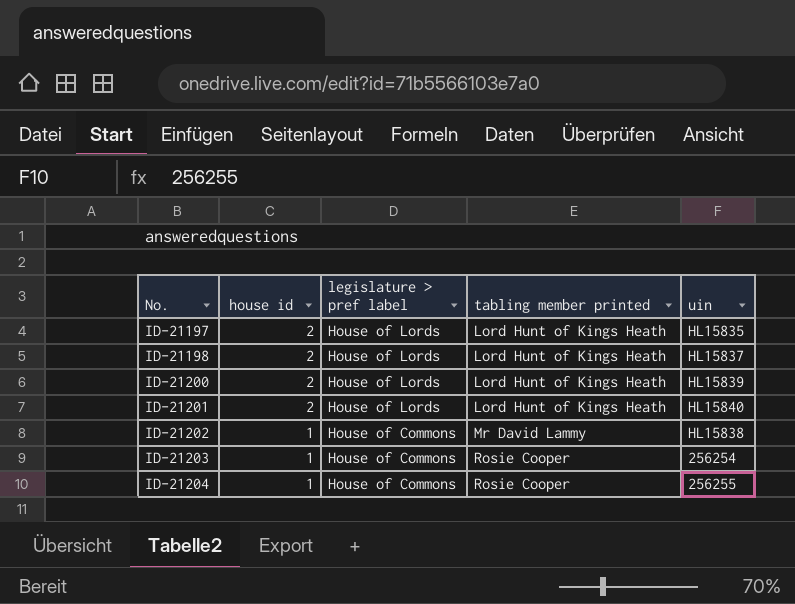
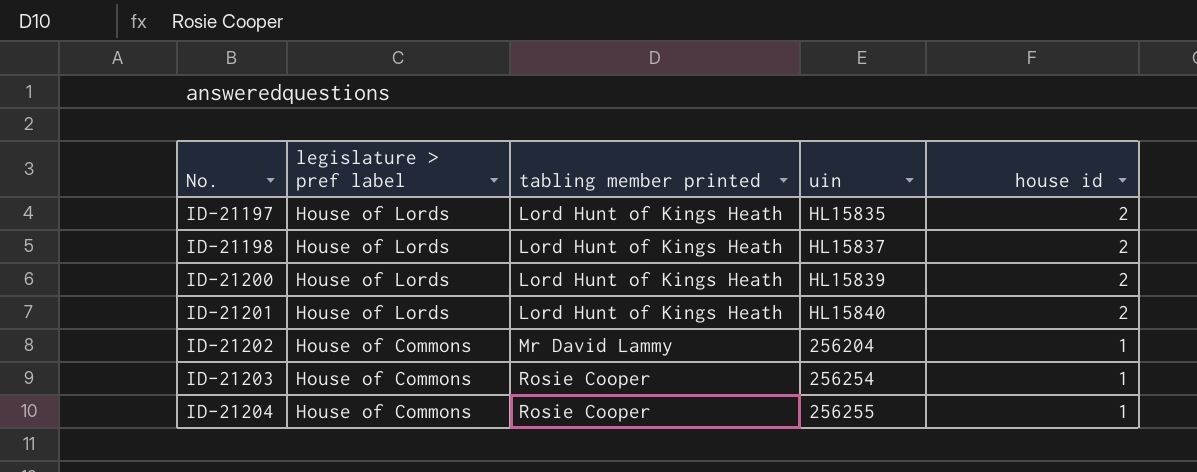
column house id | position: 2 -> 5
ID-21202 | uin: HL15838 -> 256204

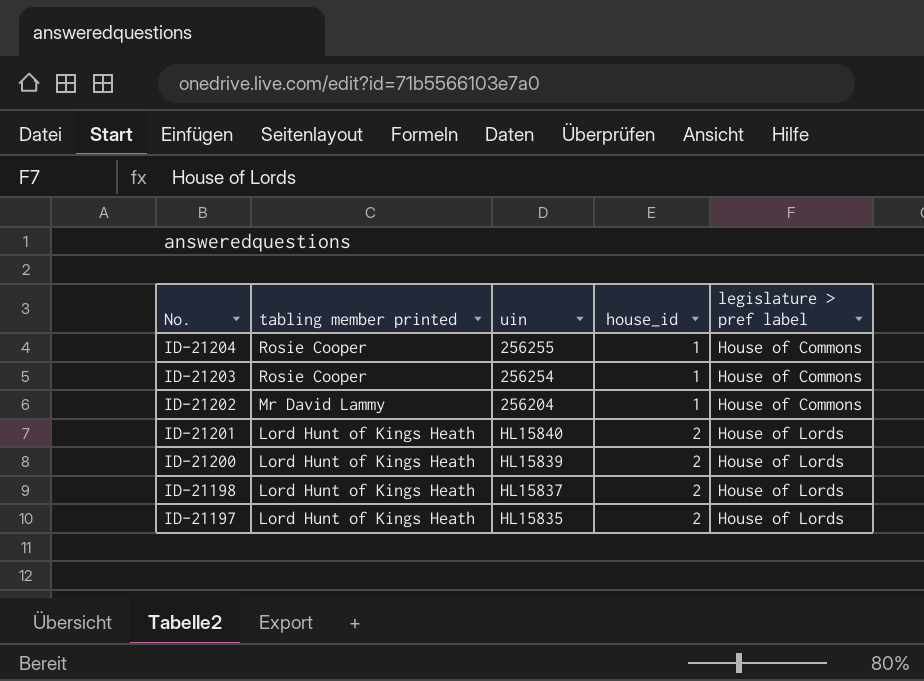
row order: No. ascending -> No. descending
column name: house id -> house_id
column legislature > pref label | position: 2 -> 5

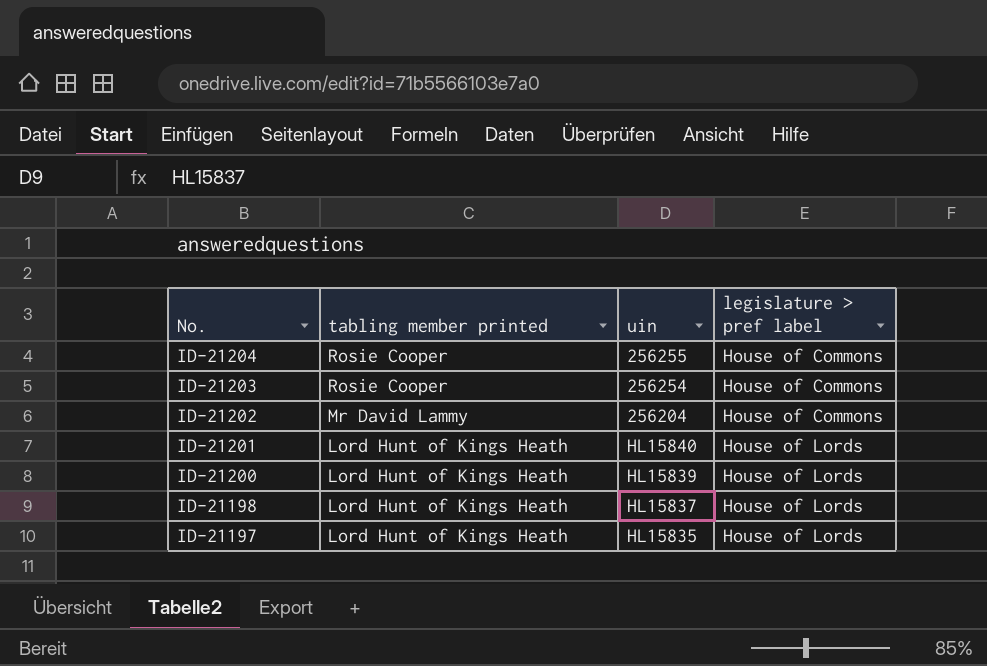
column house_id | position: 4 -> none

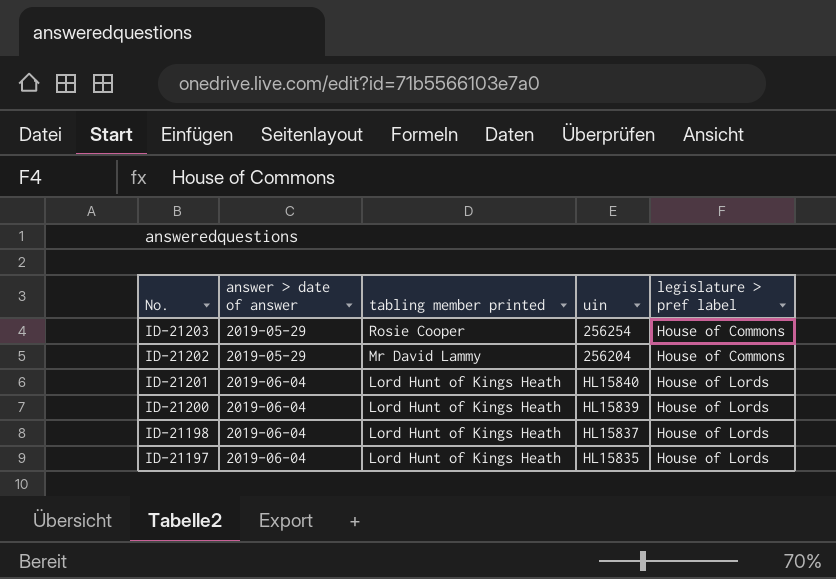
column answer > date of answer | position: none -> 2
row ID-21204: Rosie Cooper | 256255 | House of Commons -> none

